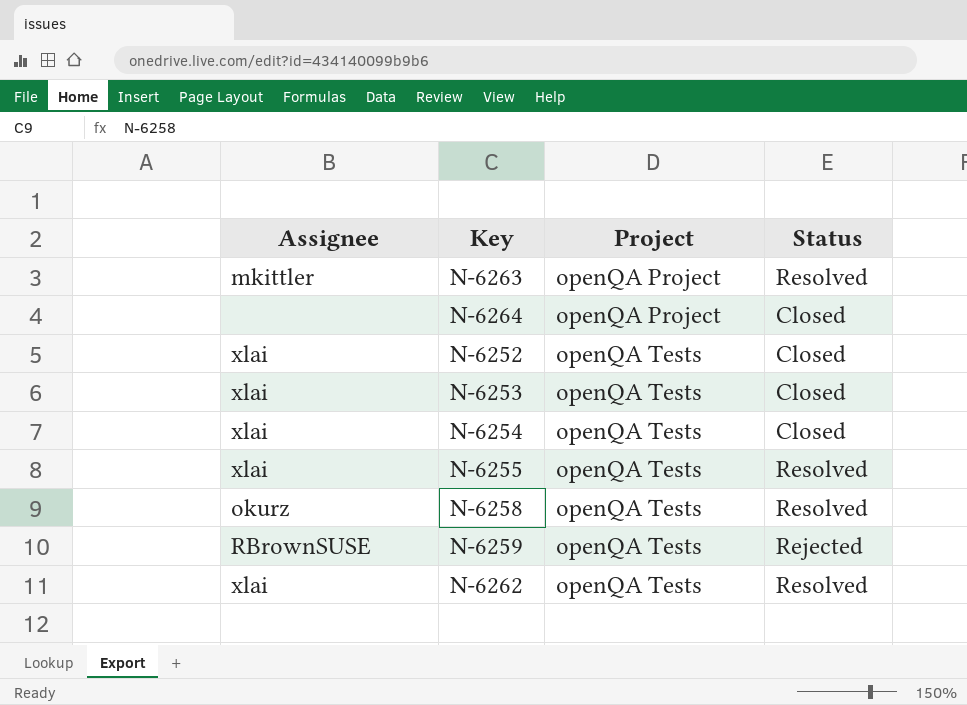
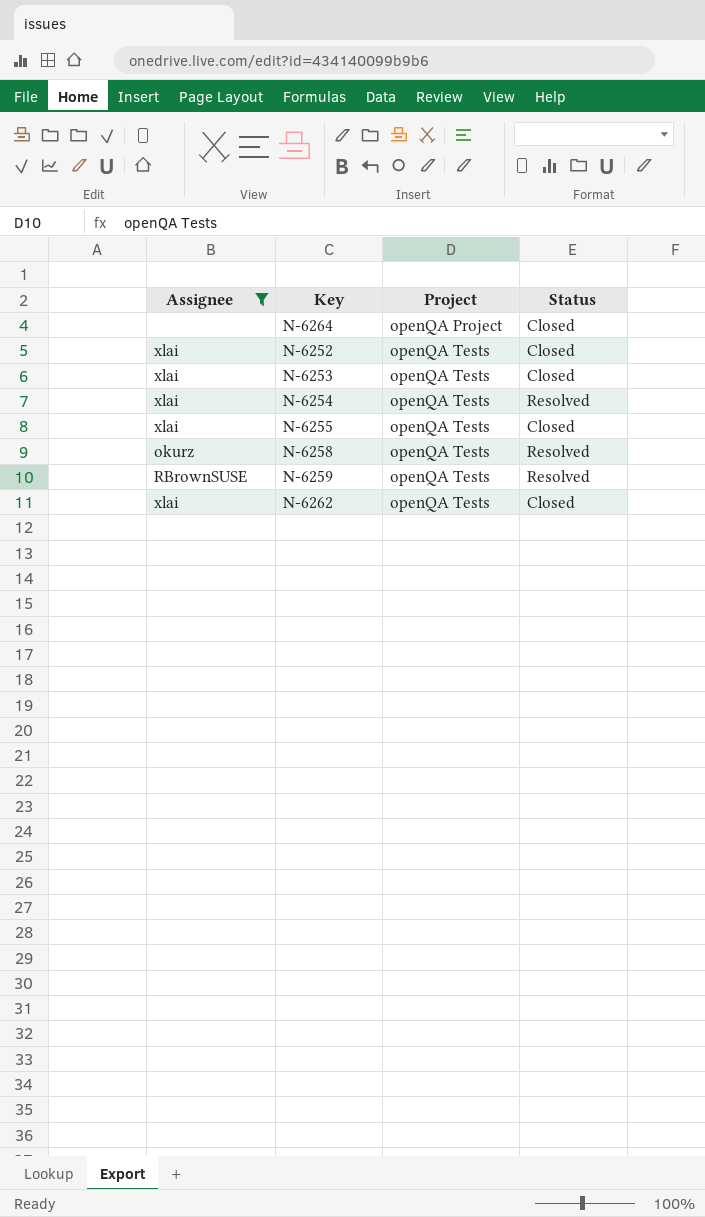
filter: none -> Assignee != mkittler
N-6254 | Status: Closed -> Resolved
N-6255 | Status: Resolved -> Closed
N-6259 | Status: Rejected -> Resolved
N-6262 | Status: Resolved -> Closed

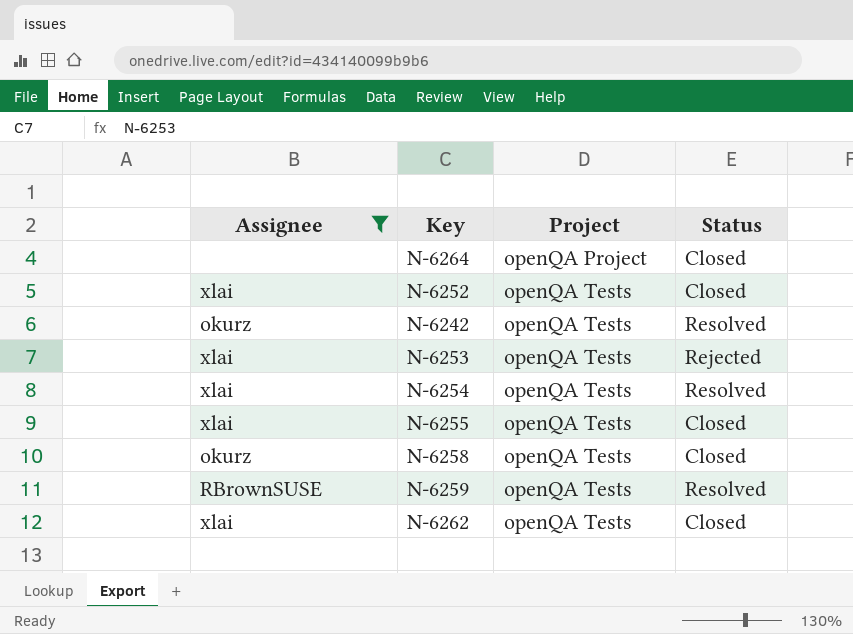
row N-6242: none -> okurz | openQA Tests | Resolved
N-6253 | Status: Closed -> Rejected
N-6258 | Status: Resolved -> Closed

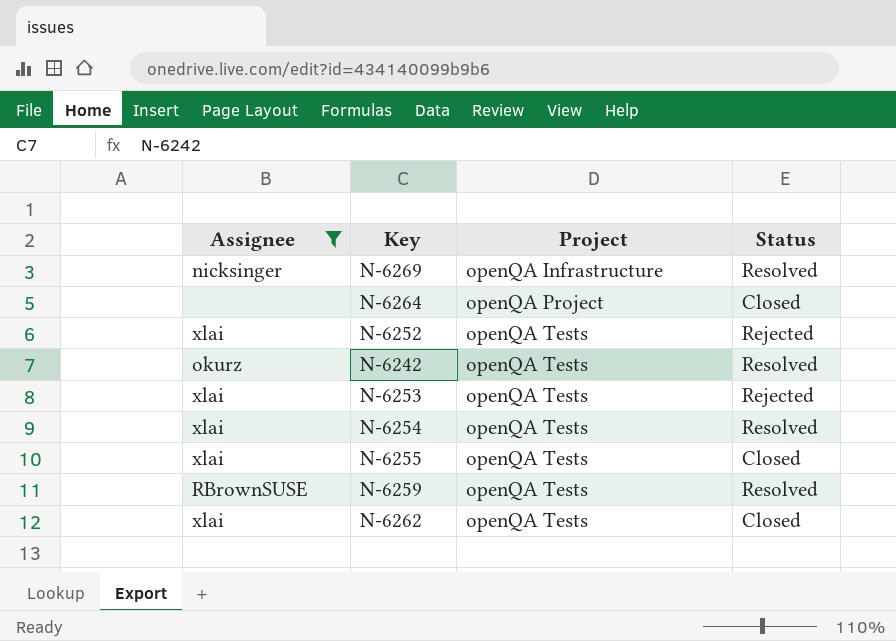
row N-6258: okurz | openQA Tests | Closed -> none
row N-6269: none -> nicksinger | openQA Infrastructure | Resolved
N-6252 | Status: Closed -> Rejected

